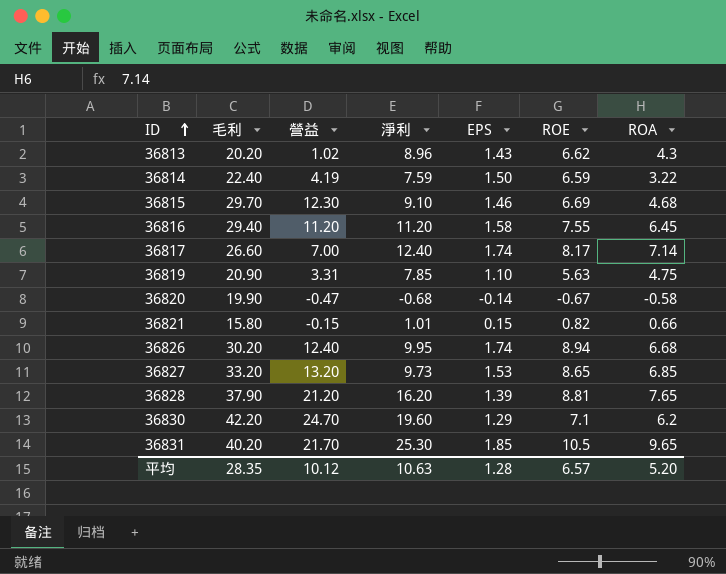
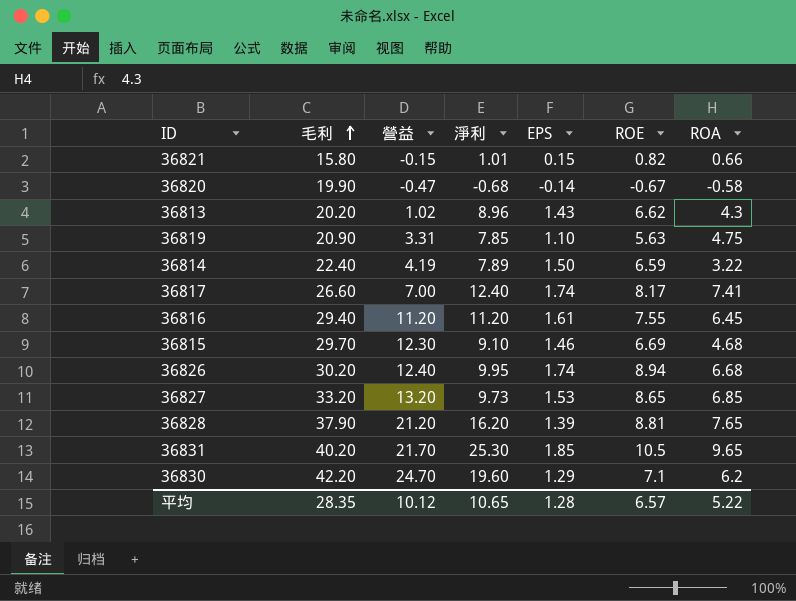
row order: ID ascending -> 毛利 ascending
36814 | 淨利: 7.59 -> 7.89
36817 | ROA: 7.14 -> 7.41
36816 | EPS: 1.58 -> 1.61
平均 | 淨利: 10.63 -> 10.65
平均 | ROA: 5.20 -> 5.22

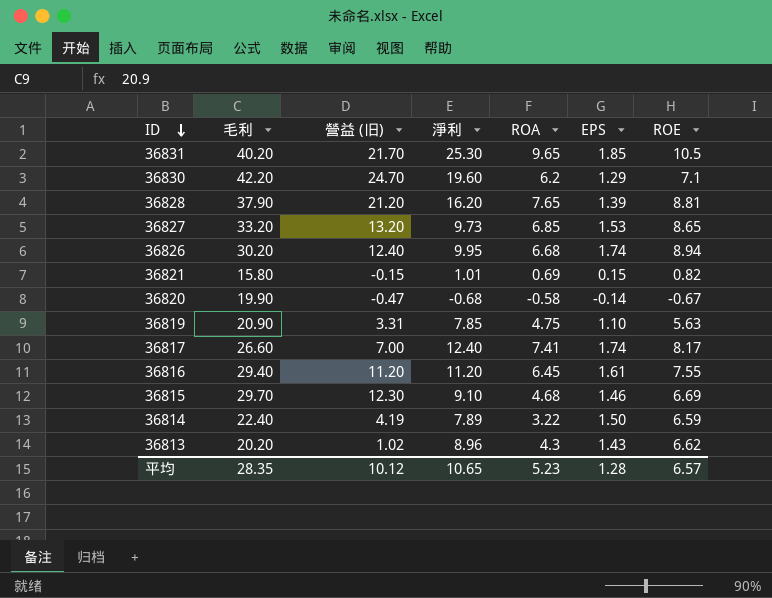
row order: 毛利 ascending -> ID descending
column name: 營益 -> 營益 (旧)
column ROA | position: 7 -> 5
36821 | ROA: 0.66 -> 0.69
平均 | ROA: 5.22 -> 5.23

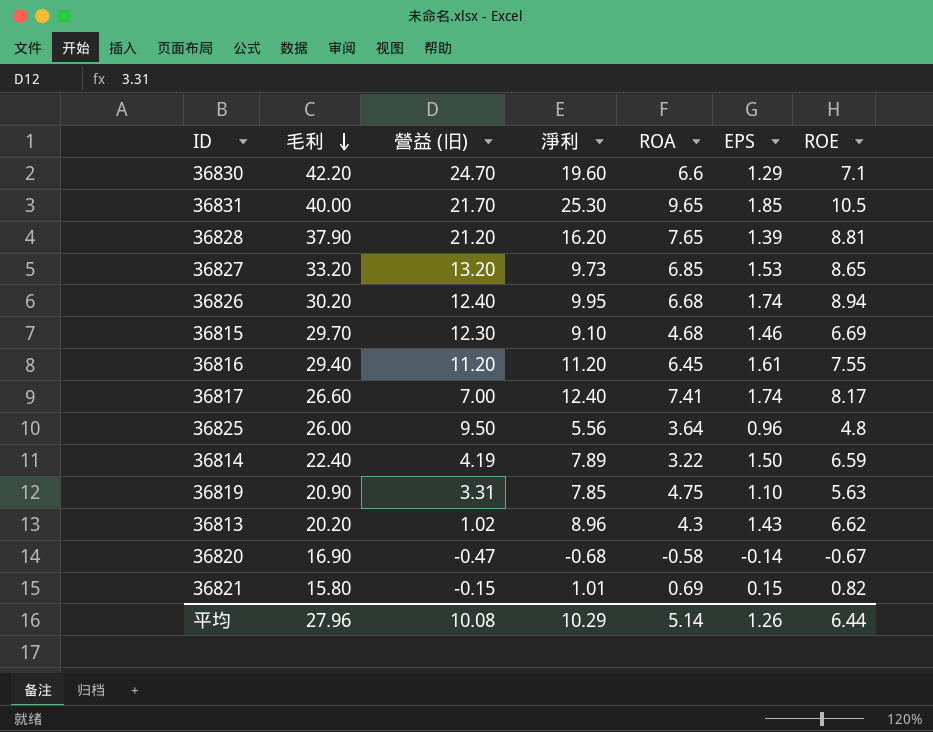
row order: ID descending -> 毛利 descending
36830 | ROA: 6.2 -> 6.6
36831 | 毛利: 40.20 -> 40.00
row 36825: none -> 26.00 | 9.50 | 5.56 | 3.64 | 0.96 | 4.8
36820 | 毛利: 19.90 -> 16.90
平均 | 毛利: 28.35 -> 27.96
平均 | 營益 (旧): 10.12 -> 10.08
平均 | 淨利: 10.65 -> 10.29
平均 | ROA: 5.23 -> 5.14
平均 | EPS: 1.28 -> 1.26
平均 | ROE: 6.57 -> 6.44

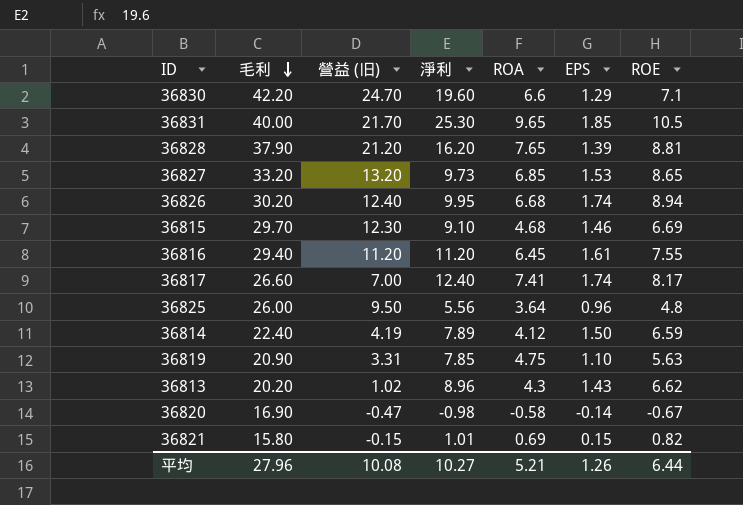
36814 | ROA: 3.22 -> 4.12
36820 | 淨利: -0.68 -> -0.98
平均 | 淨利: 10.29 -> 10.27
平均 | ROA: 5.14 -> 5.21

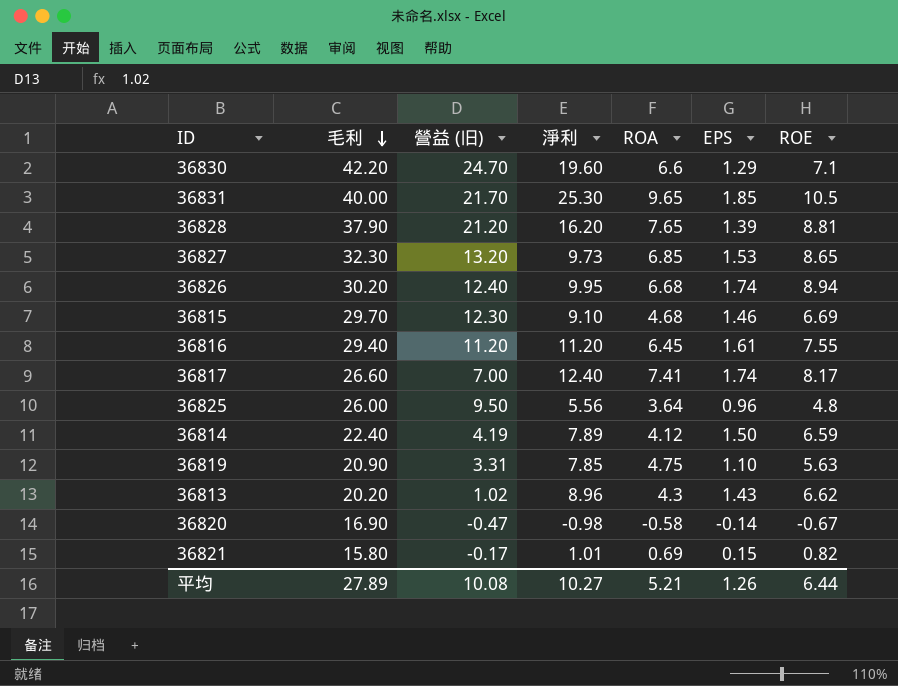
36827 | 毛利: 33.20 -> 32.30
36821 | 營益 (旧): -0.15 -> -0.17
平均 | 毛利: 27.96 -> 27.89

